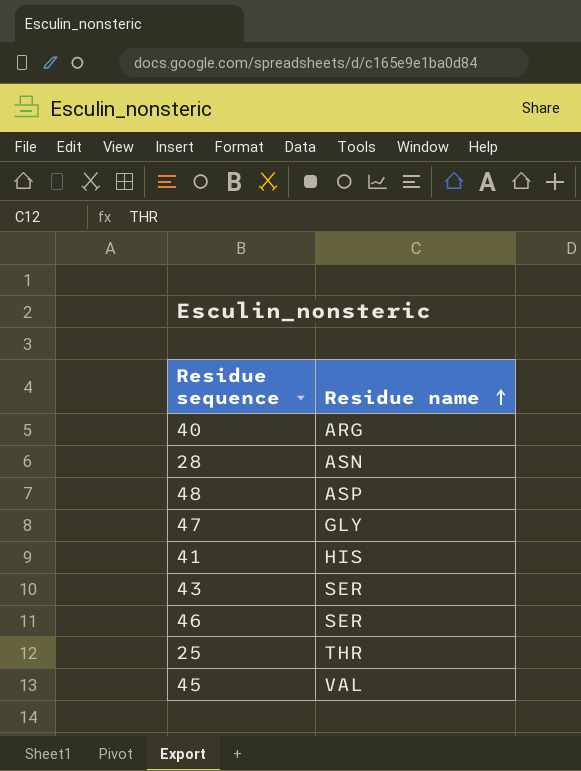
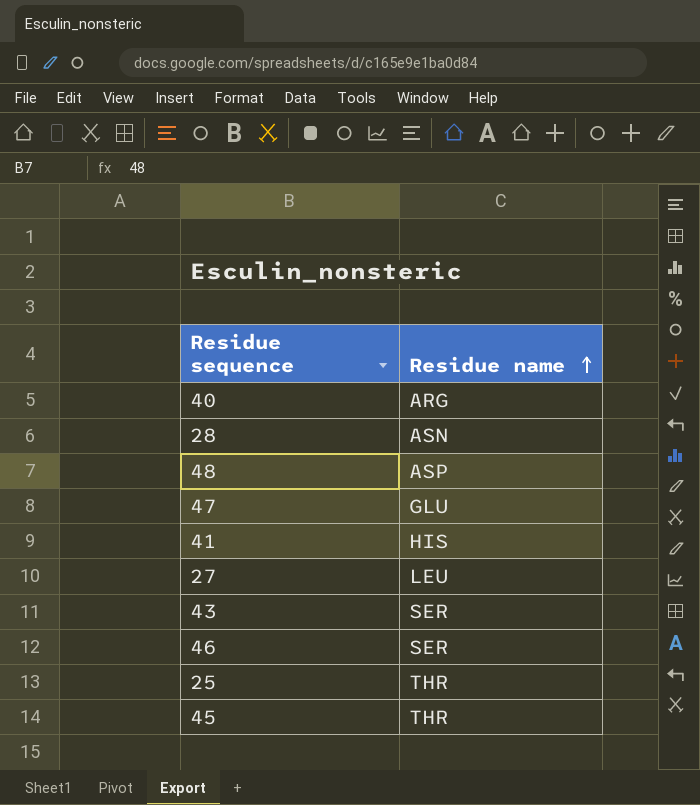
47 | Residue name: GLY -> GLU
row 27: none -> LEU
45 | Residue name: VAL -> THR

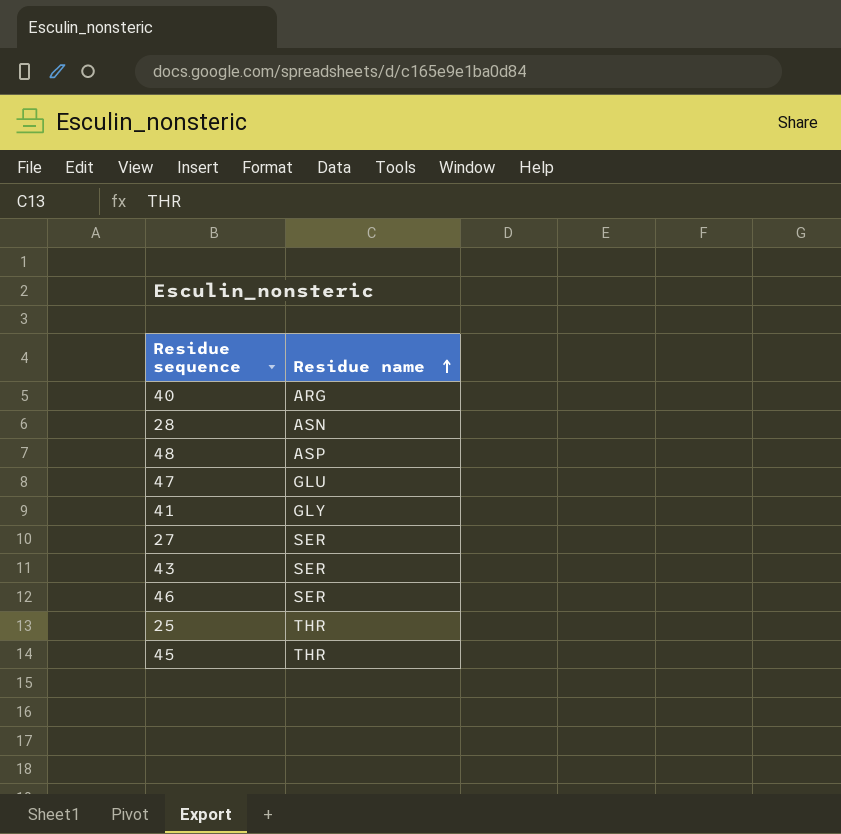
41 | Residue name: HIS -> GLY
27 | Residue name: LEU -> SER

